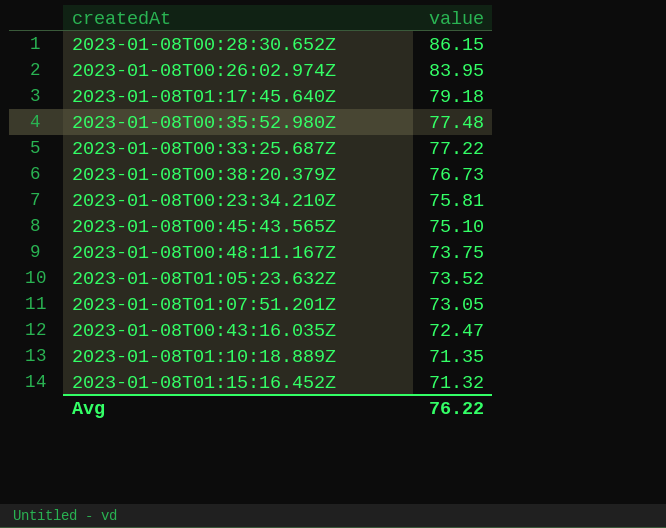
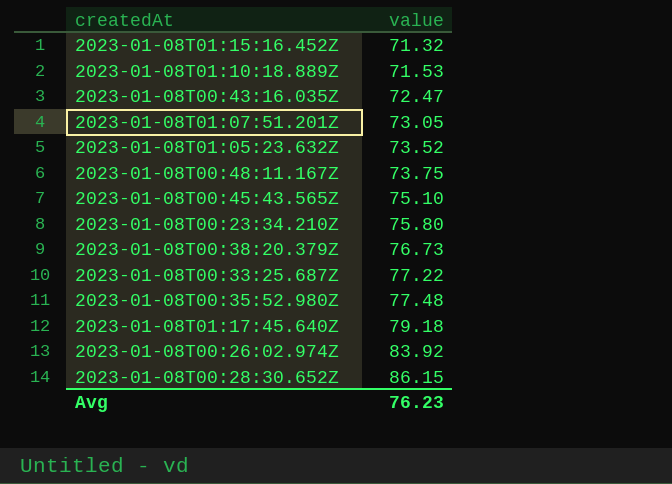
row order: value descending -> value ascending
2023-01-08T01:10:18.889Z | value: 71.35 -> 71.53
2023-01-08T00:23:34.210Z | value: 75.81 -> 75.80
2023-01-08T00:26:02.974Z | value: 83.95 -> 83.92
Avg | value: 76.22 -> 76.23

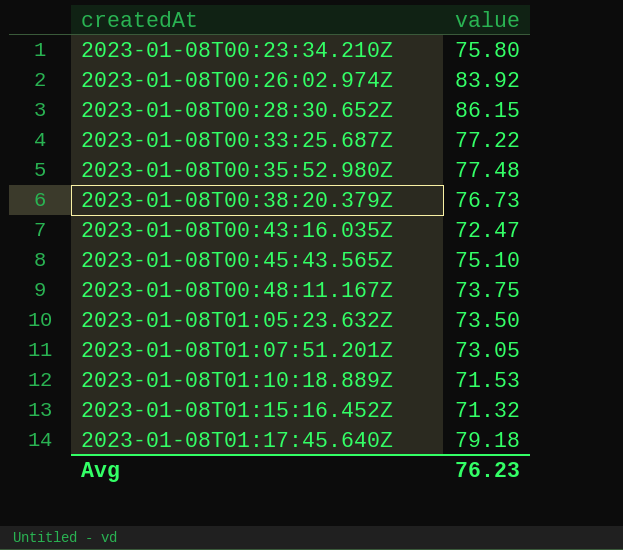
row order: value ascending -> createdAt ascending
2023-01-08T01:05:23.632Z | value: 73.52 -> 73.50

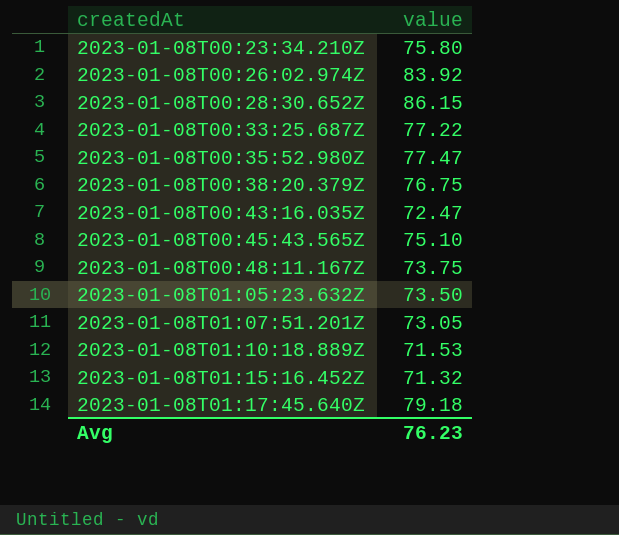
2023-01-08T00:35:52.980Z | value: 77.48 -> 77.47
2023-01-08T00:38:20.379Z | value: 76.73 -> 76.75

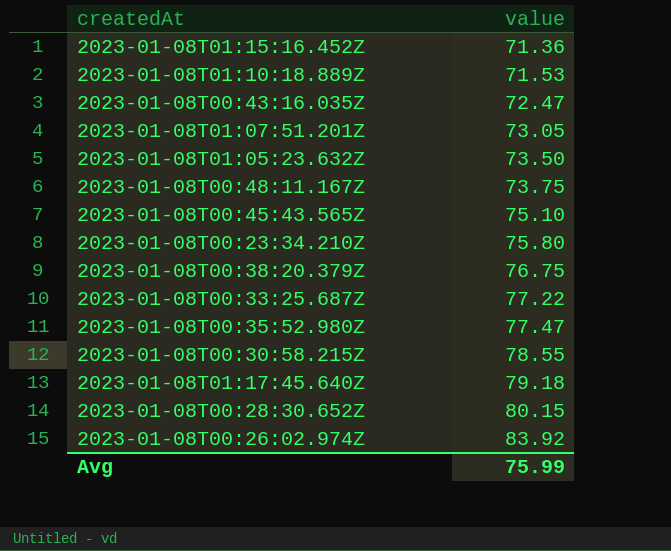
row order: createdAt ascending -> value ascending
2023-01-08T01:15:16.452Z | value: 71.32 -> 71.36
row 2023-01-08T00:30:58.215Z: none -> 78.55
2023-01-08T00:28:30.652Z | value: 86.15 -> 80.15
Avg | value: 76.23 -> 75.99

